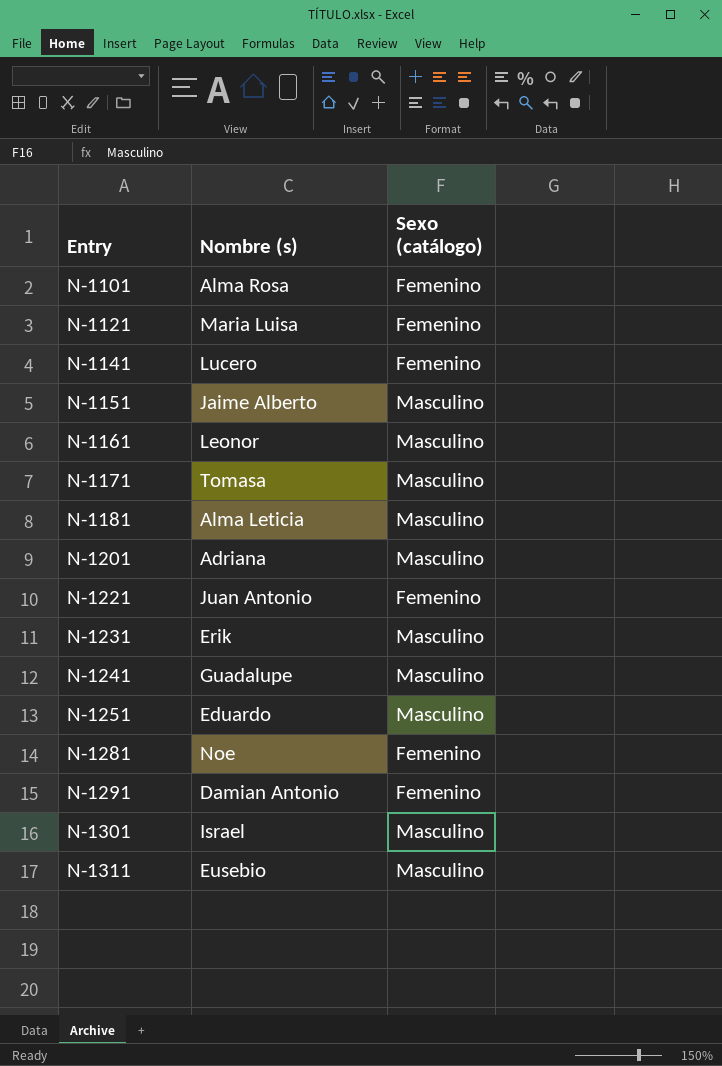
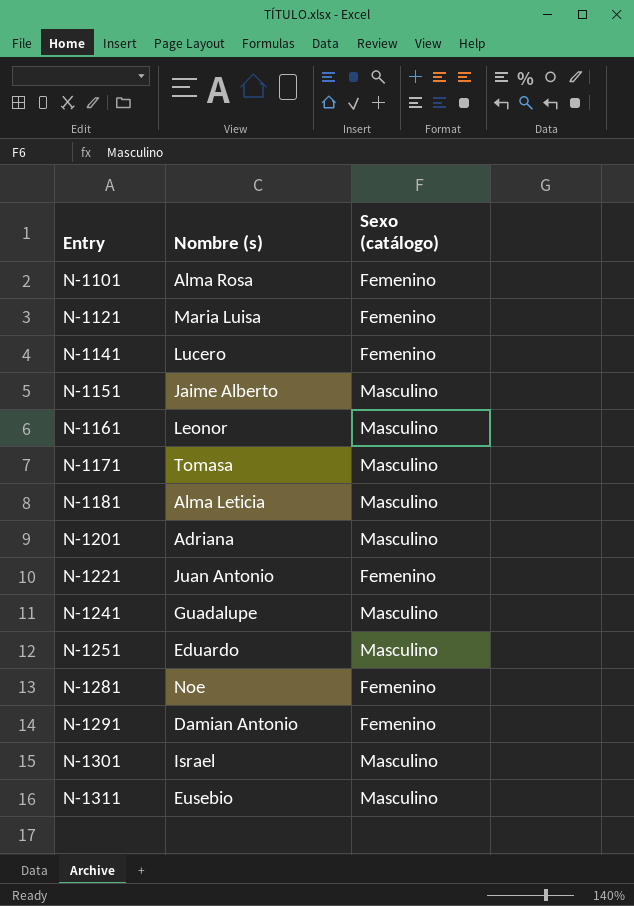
row N-1231: Erik | Masculino -> none

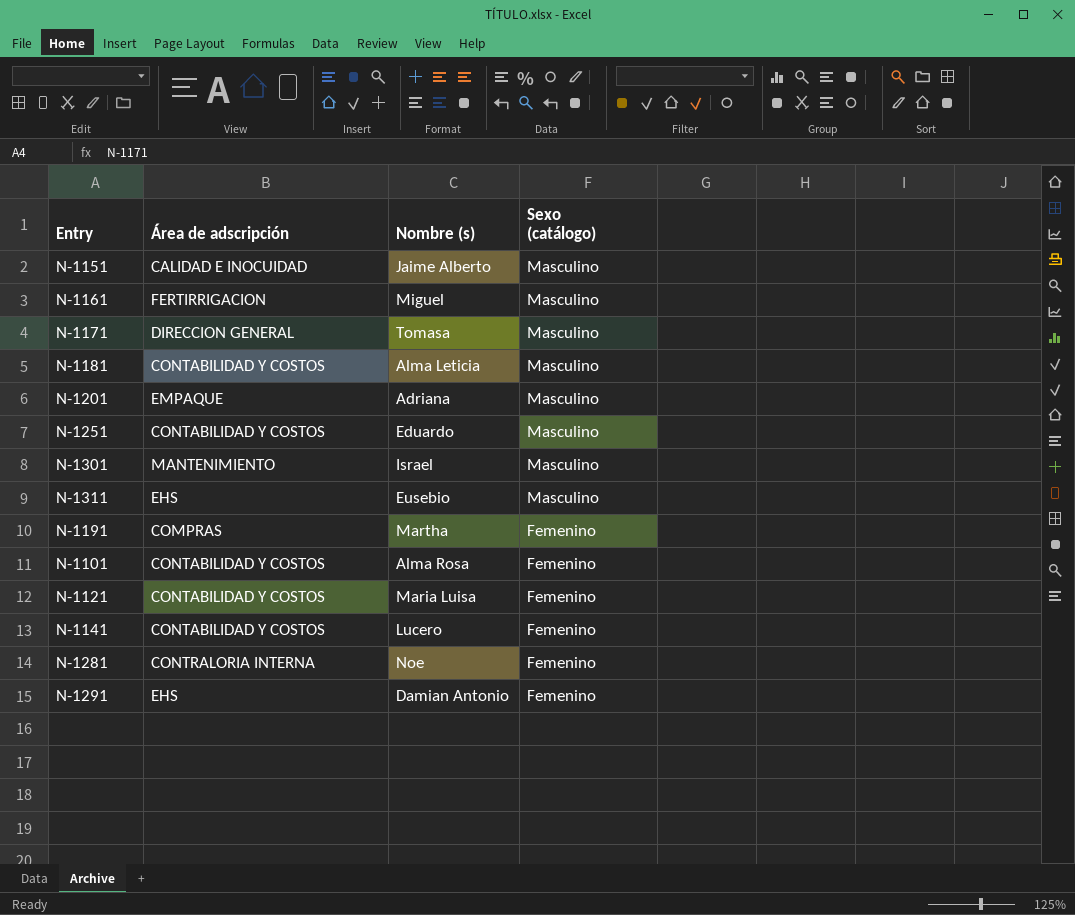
row order: Entry ascending -> Sexo (catálogo) descending
column Área de adscripción | position: none -> 2
row N-1221: Juan Antonio | Femenino -> none
row N-1241: Guadalupe | Masculino -> none
N-1161 | Nombre (s): Leonor -> Miguel
row N-1191: none -> COMPRAS | Martha | Femenino

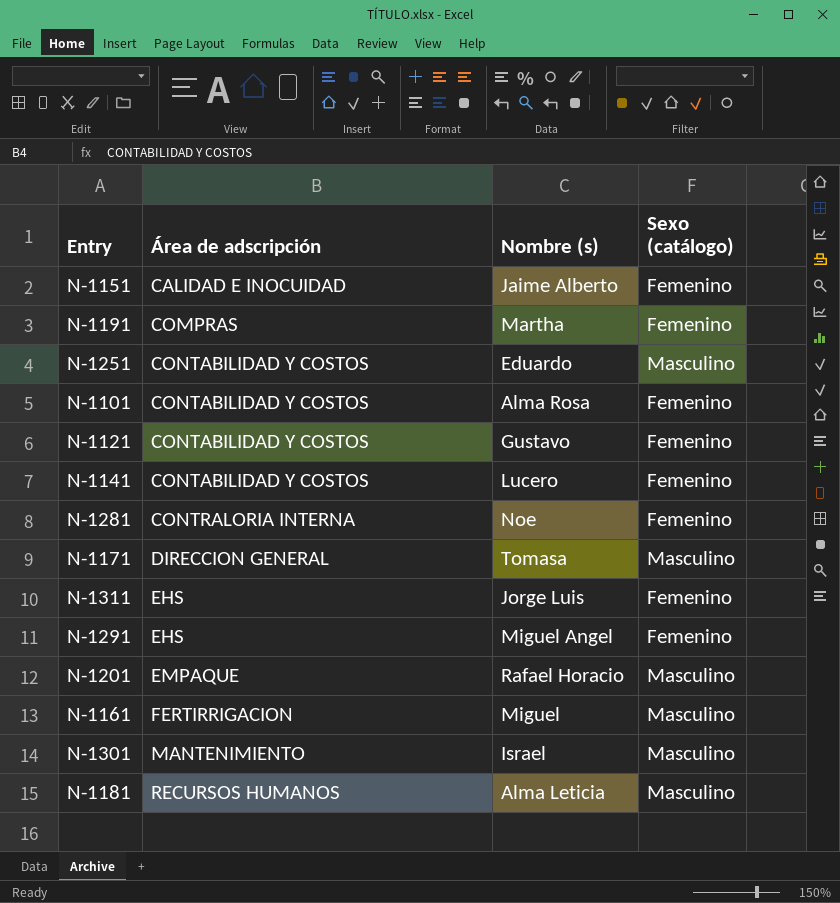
row order: Sexo (catálogo) descending -> Área de adscripción ascending
N-1151 | Sexo (catálogo): Masculino -> Femenino
N-1121 | Nombre (s): Maria Luisa -> Gustavo
N-1311 | Nombre (s): Eusebio -> Jorge Luis
N-1311 | Sexo (catálogo): Masculino -> Femenino
N-1291 | Nombre (s): Damian Antonio -> Miguel Angel
N-1201 | Nombre (s): Adriana -> Rafael Horacio
N-1181 | Área de adscripción: CONTABILIDAD Y COSTOS -> RECURSOS HUMANOS

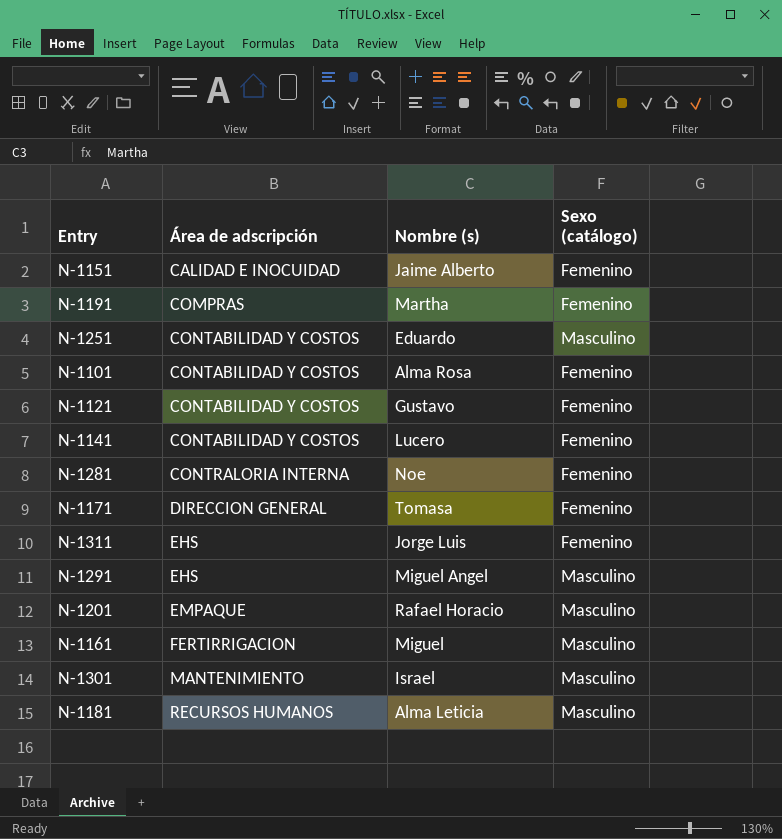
N-1171 | Sexo (catálogo): Masculino -> Femenino
N-1291 | Sexo (catálogo): Femenino -> Masculino

